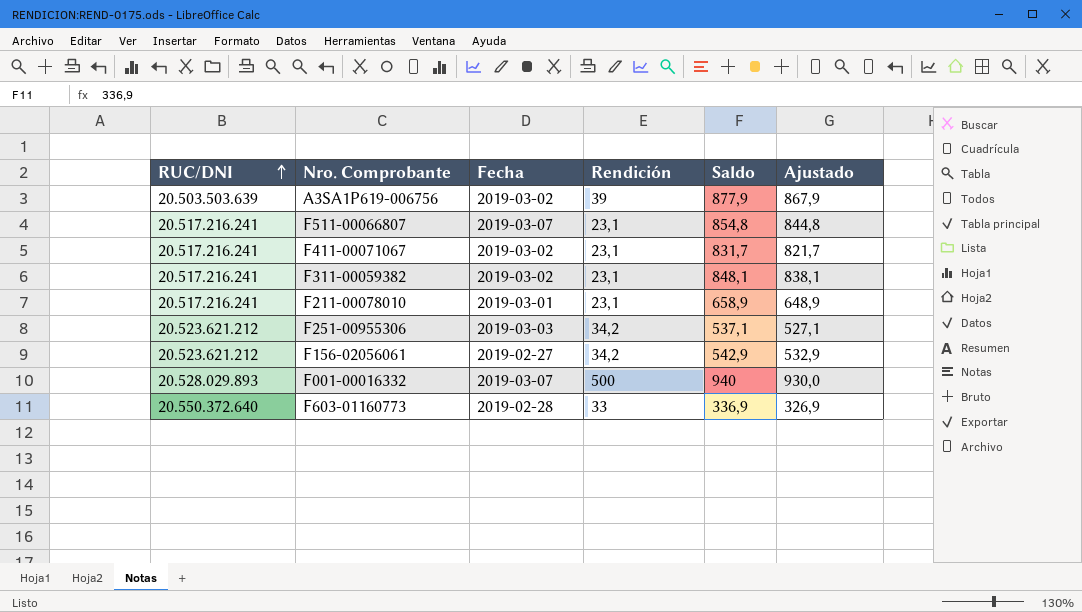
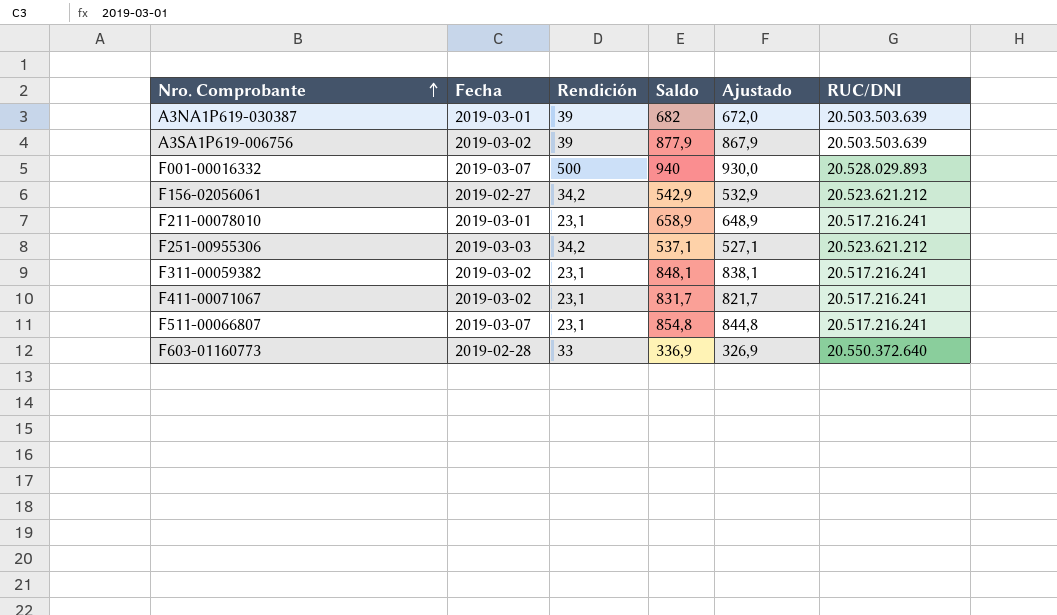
row order: RUC/DNI ascending -> Nro. Comprobante ascending
column RUC/DNI | position: 1 -> 6
row A3NA1P619-030387: none -> 2019-03-01 | 39 | 682 | 672,0 | 20.503.503.639

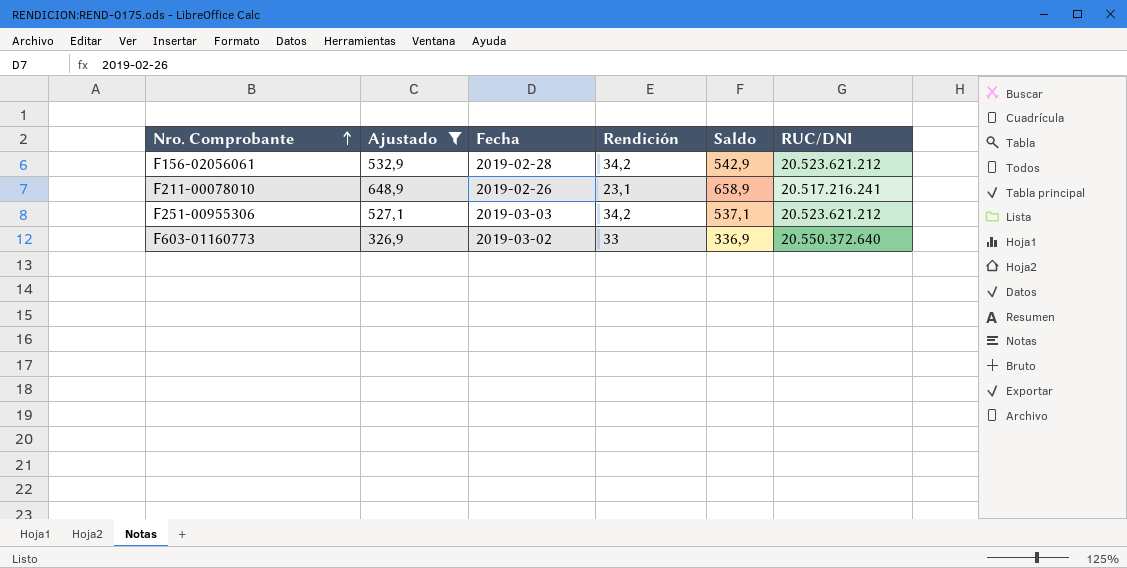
filter: none -> Ajustado <= 648,9
column Ajustado | position: 5 -> 2
F156-02056061 | Fecha: 2019-02-27 -> 2019-02-28
F211-00078010 | Fecha: 2019-03-01 -> 2019-02-26
F603-01160773 | Fecha: 2019-02-28 -> 2019-03-02

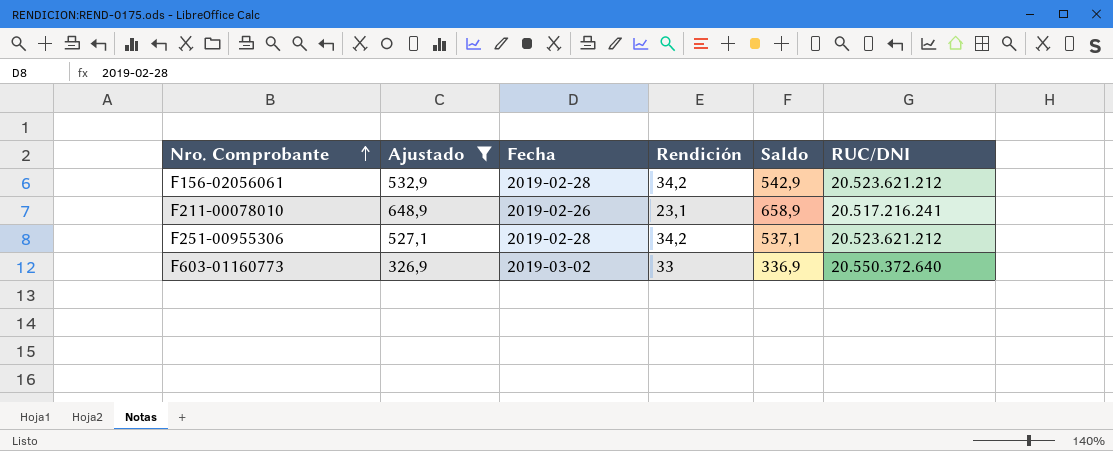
F251-00955306 | Fecha: 2019-03-03 -> 2019-02-28

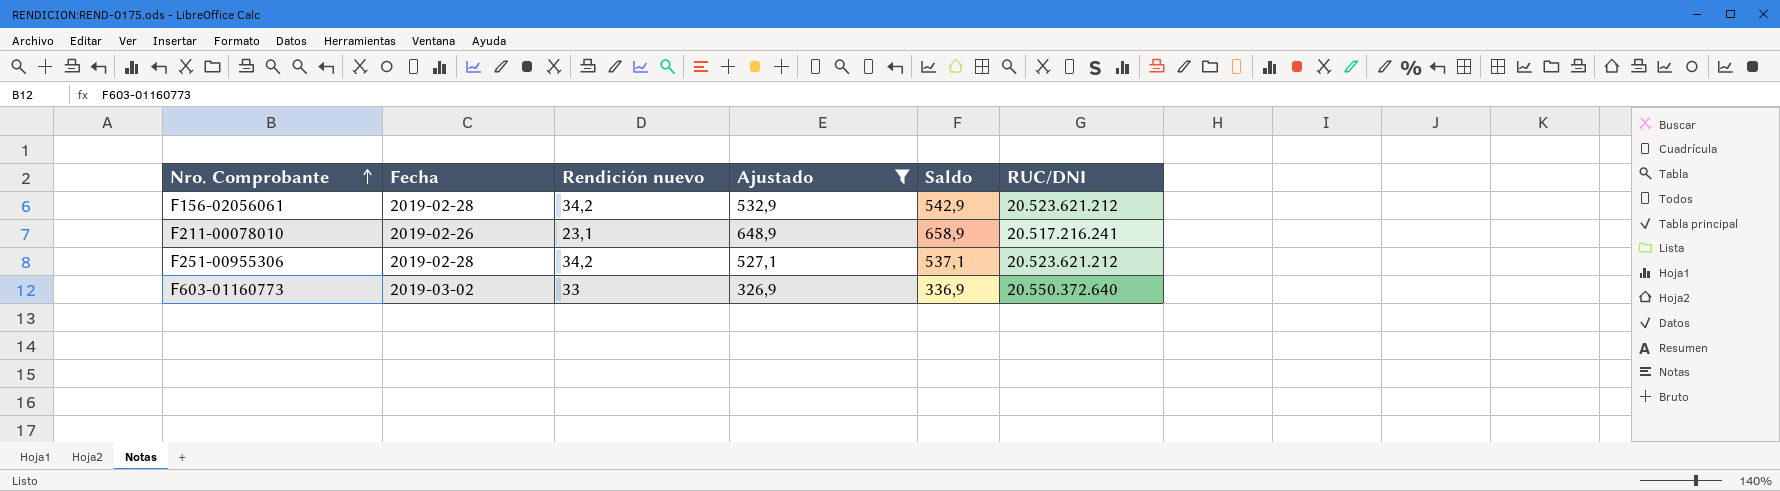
column name: Rendición -> Rendición nuevo
column Ajustado | position: 2 -> 4

